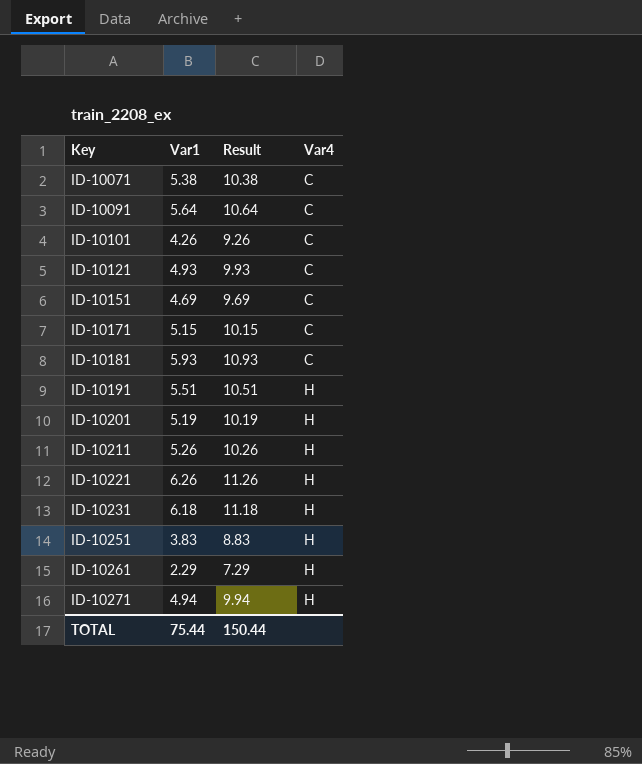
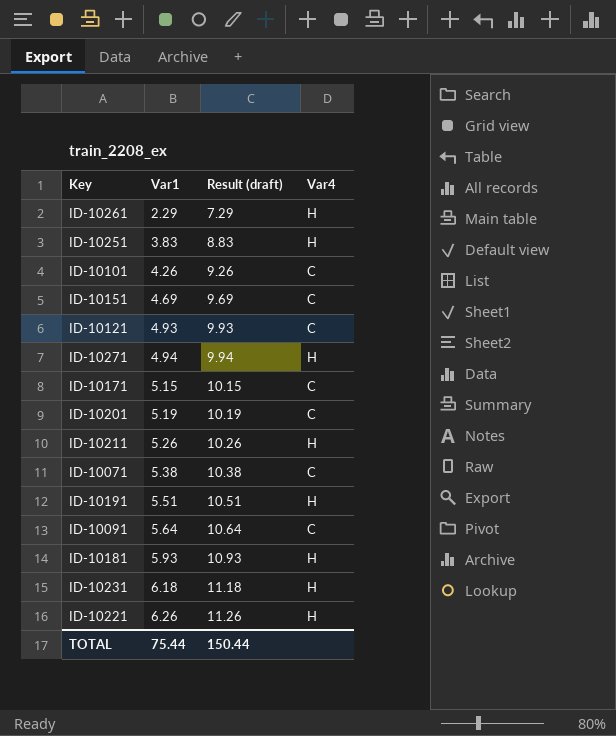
row order: Key ascending -> Var1 ascending
column name: Result -> Result (draft)
ID-10201 | Var4: H -> C
ID-10181 | Var4: C -> H

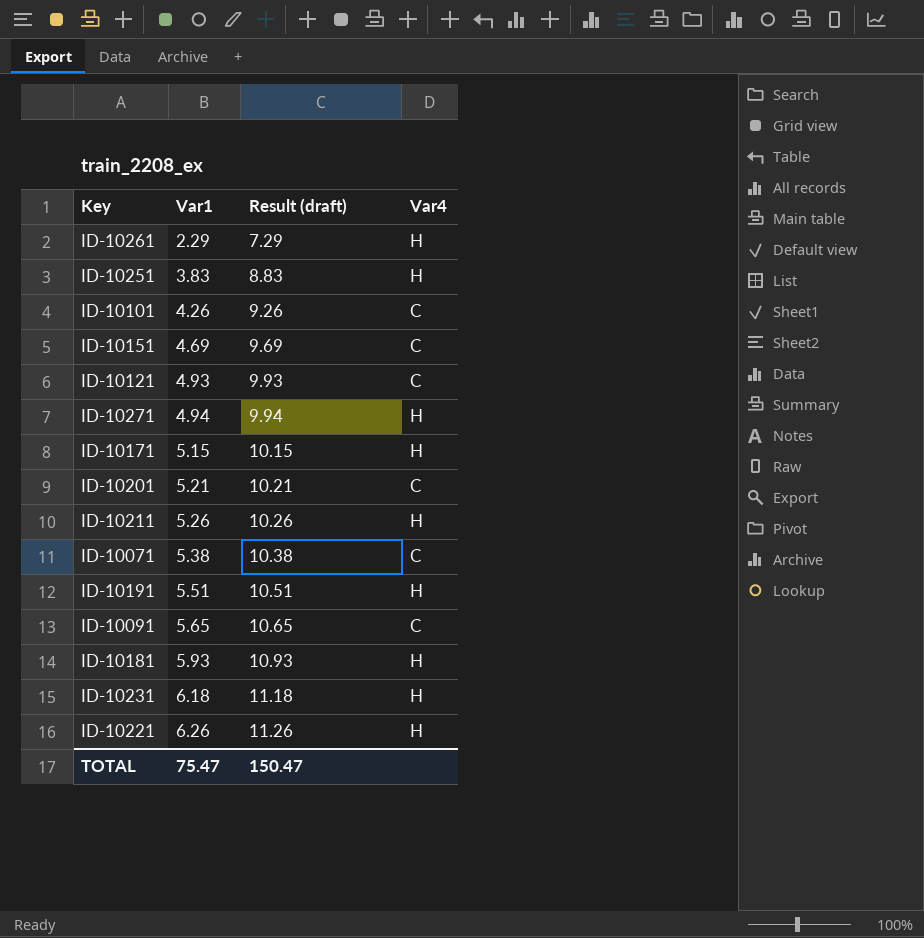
ID-10171 | Var4: C -> H
ID-10201 | Var1: 5.19 -> 5.21
ID-10201 | Result (draft): 10.19 -> 10.21
ID-10091 | Var1: 5.64 -> 5.65
ID-10091 | Result (draft): 10.64 -> 10.65
TOTAL | Var1: 75.44 -> 75.47
TOTAL | Result (draft): 150.44 -> 150.47

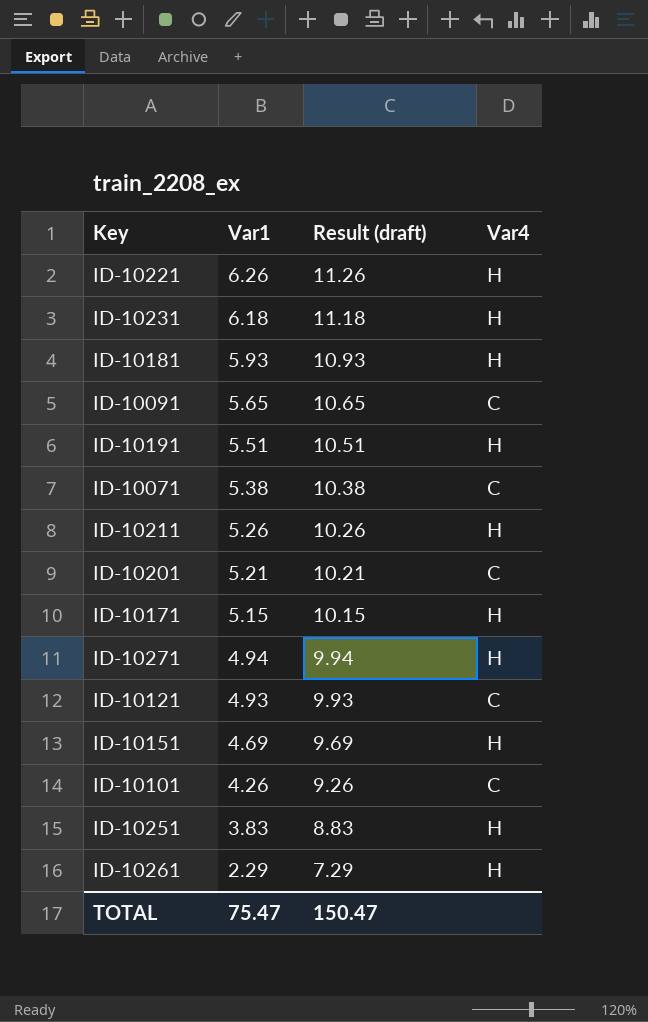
row order: Var1 ascending -> Var1 descending
ID-10151 | Var4: C -> H

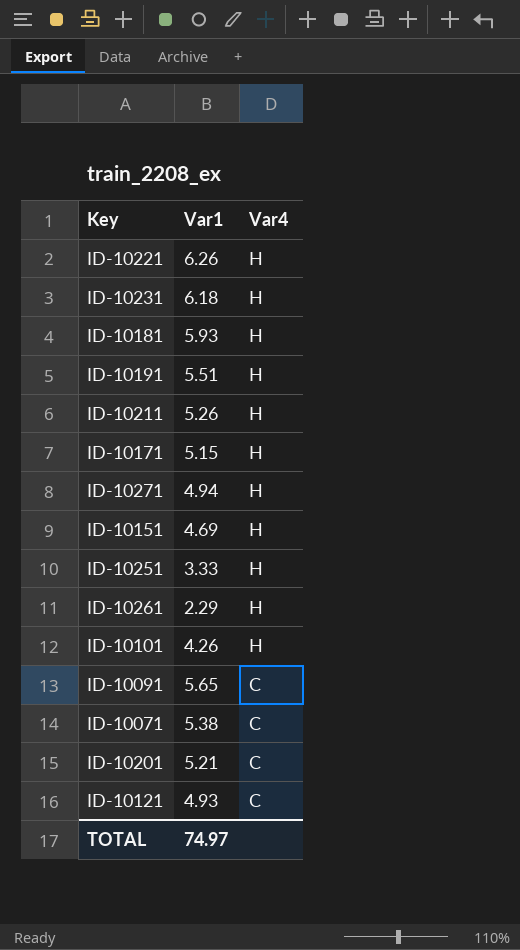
row order: Var1 descending -> Var4 descending
column Result (draft) | formula: [Var1] + 5 -> none
ID-10251 | Var1: 3.83 -> 3.33
ID-10101 | Var4: C -> H
TOTAL | Var1: 75.47 -> 74.97

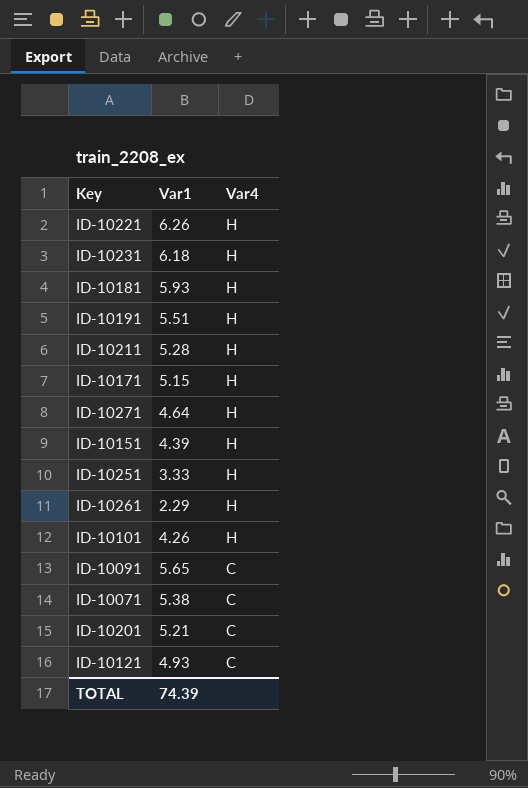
ID-10211 | Var1: 5.26 -> 5.28
ID-10271 | Var1: 4.94 -> 4.64
ID-10151 | Var1: 4.69 -> 4.39
TOTAL | Var1: 74.97 -> 74.39

